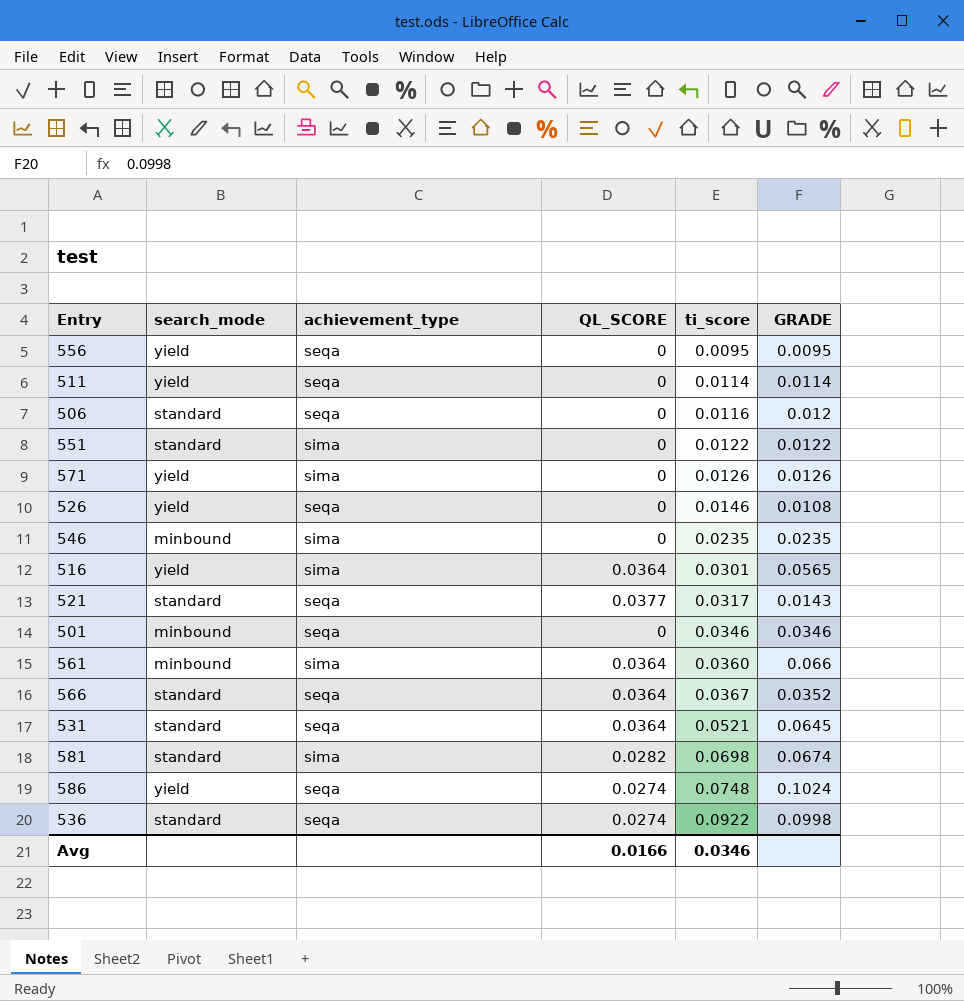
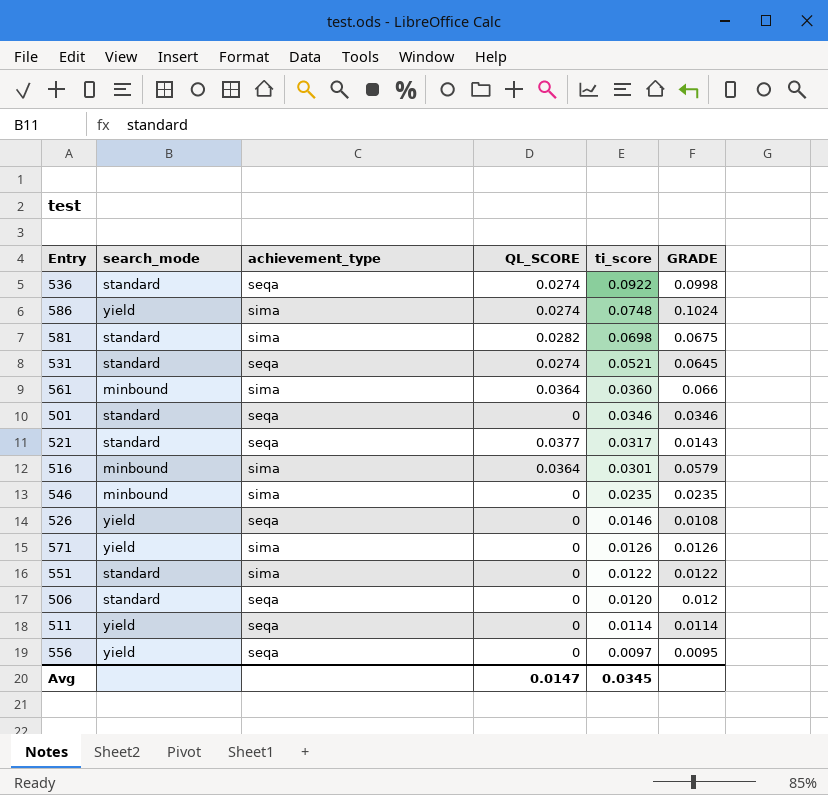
row order: ti_score ascending -> ti_score descending
row 566: standard | seqa | 0.0364 | 0.0367 | 0.0352 -> none
586 | achievement_type: seqa -> sima
581 | GRADE: 0.0674 -> 0.0675
531 | QL_SCORE: 0.0364 -> 0.0274
501 | search_mode: minbound -> standard
516 | search_mode: yield -> minbound
516 | GRADE: 0.0565 -> 0.0579
506 | ti_score: 0.0116 -> 0.0120
556 | ti_score: 0.0095 -> 0.0097
Avg | QL_SCORE: 0.0166 -> 0.0147
Avg | ti_score: 0.0346 -> 0.0345

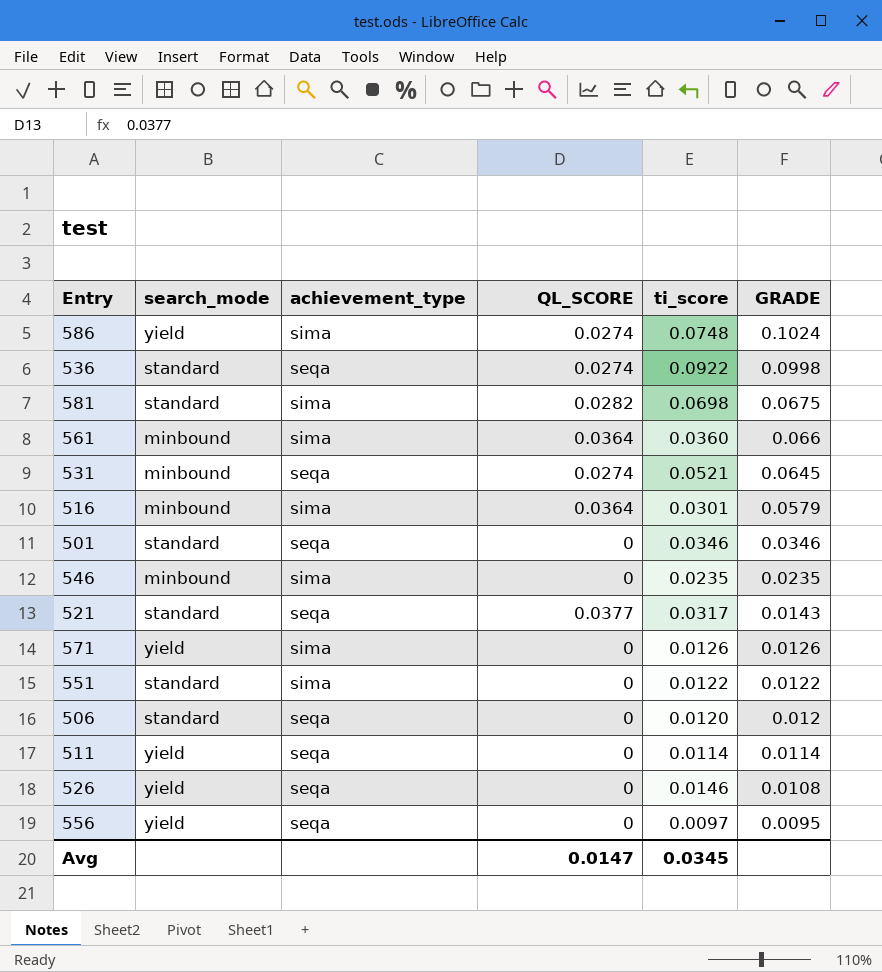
row order: ti_score descending -> GRADE descending
531 | search_mode: standard -> minbound

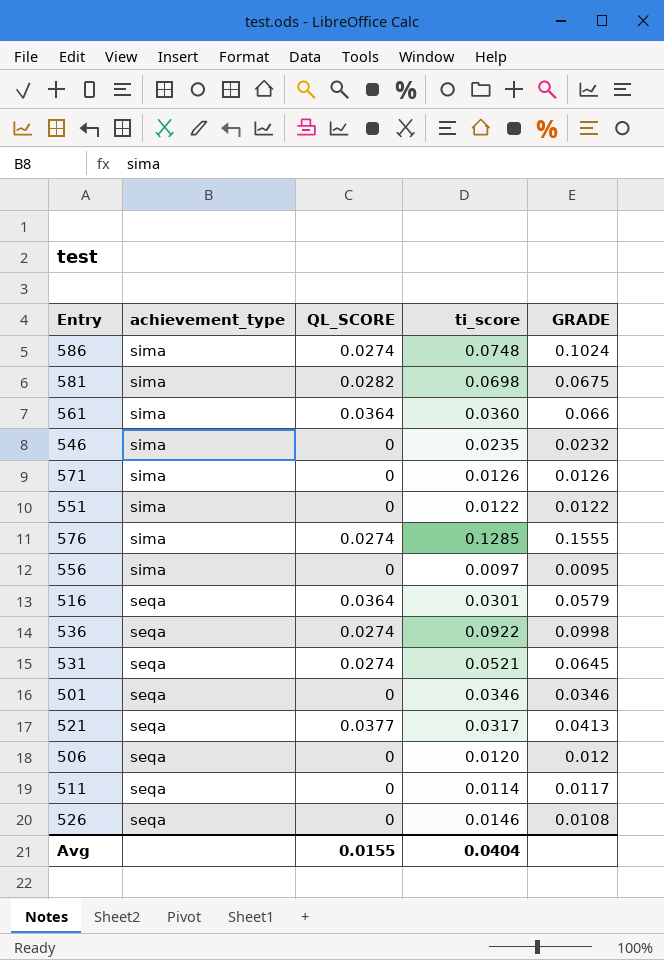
row order: GRADE descending -> achievement_type descending
column search_mode | position: 2 -> none
546 | GRADE: 0.0235 -> 0.0232
row 576: none -> sima | 0.0274 | 0.1285 | 0.1555
556 | achievement_type: seqa -> sima
516 | achievement_type: sima -> seqa
521 | GRADE: 0.0143 -> 0.0413
511 | GRADE: 0.0114 -> 0.0117
Avg | QL_SCORE: 0.0147 -> 0.0155
Avg | ti_score: 0.0345 -> 0.0404

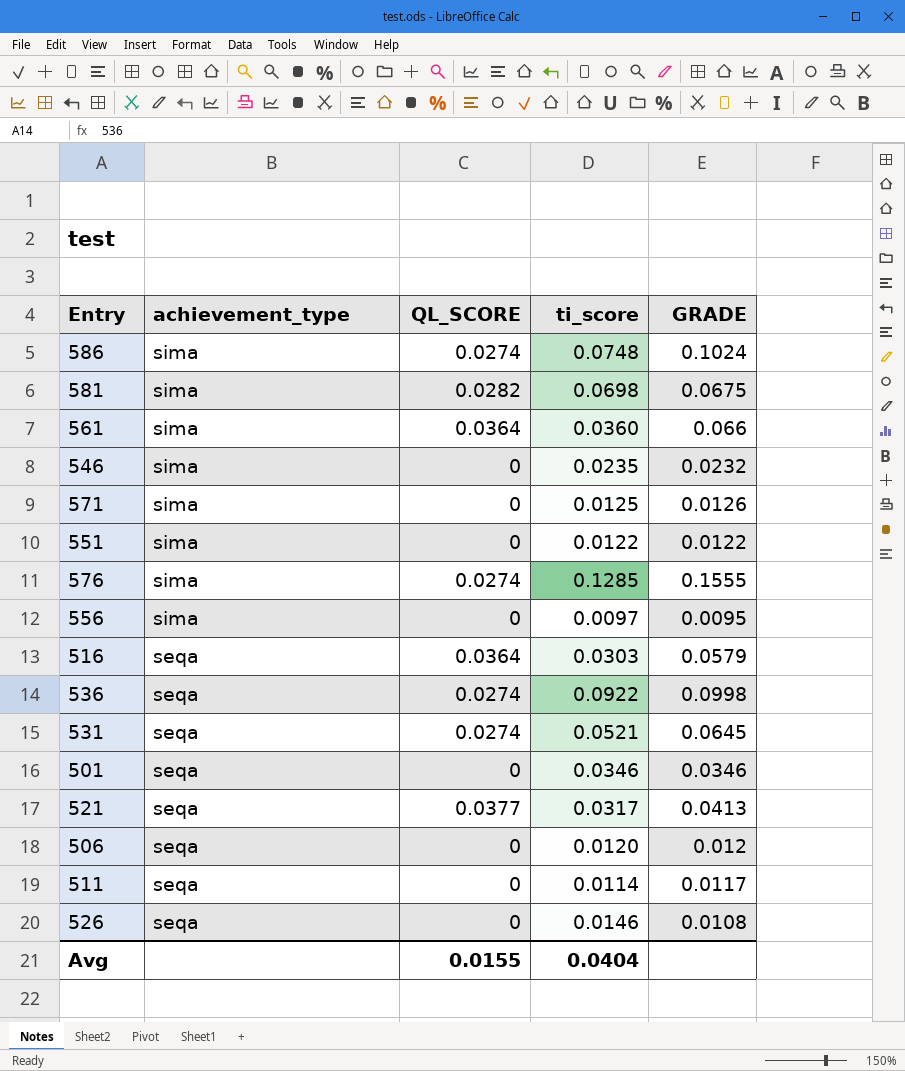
571 | ti_score: 0.0126 -> 0.0125
516 | ti_score: 0.0301 -> 0.0303

